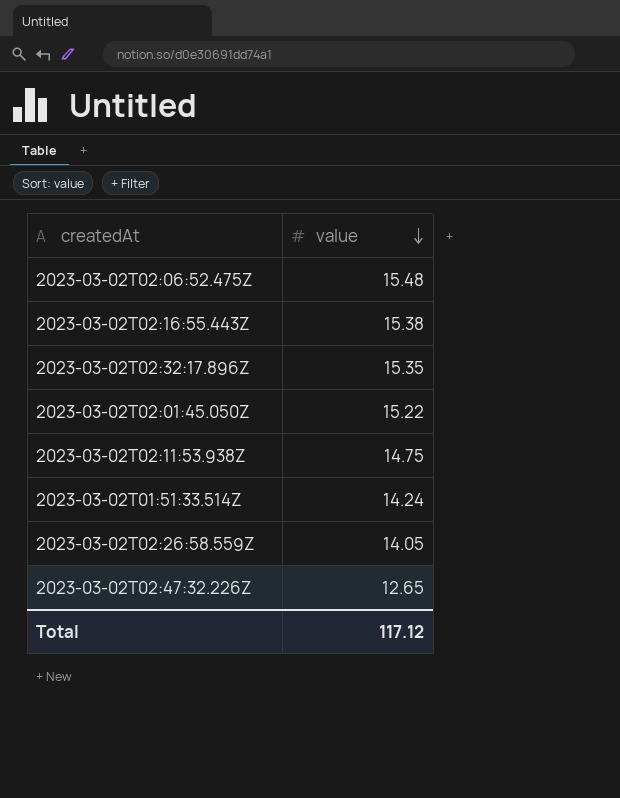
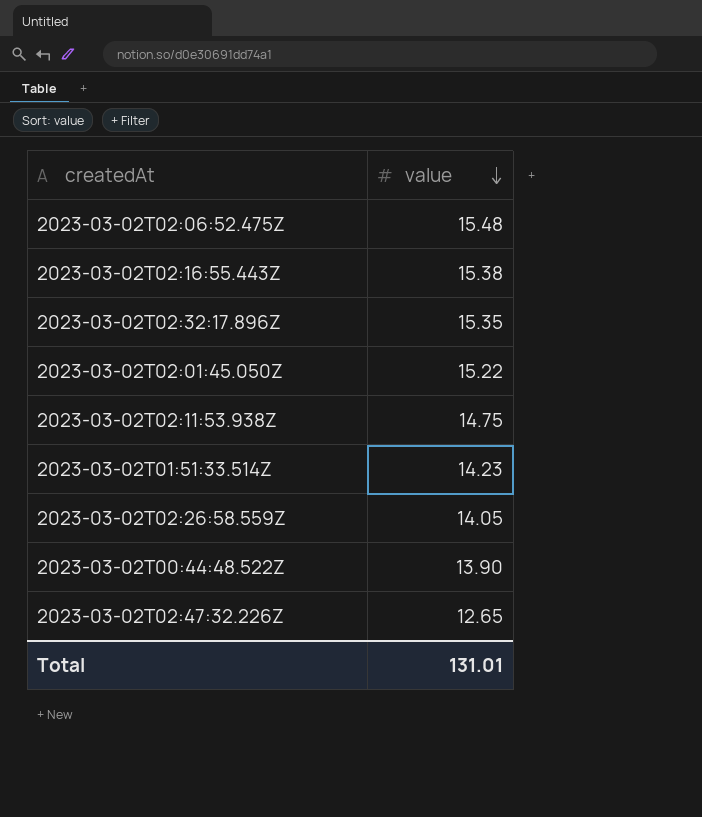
2023-03-02T01:51:33.514Z | value: 14.24 -> 14.23
row 2023-03-02T00:44:48.522Z: none -> 13.90
Total | value: 117.12 -> 131.01

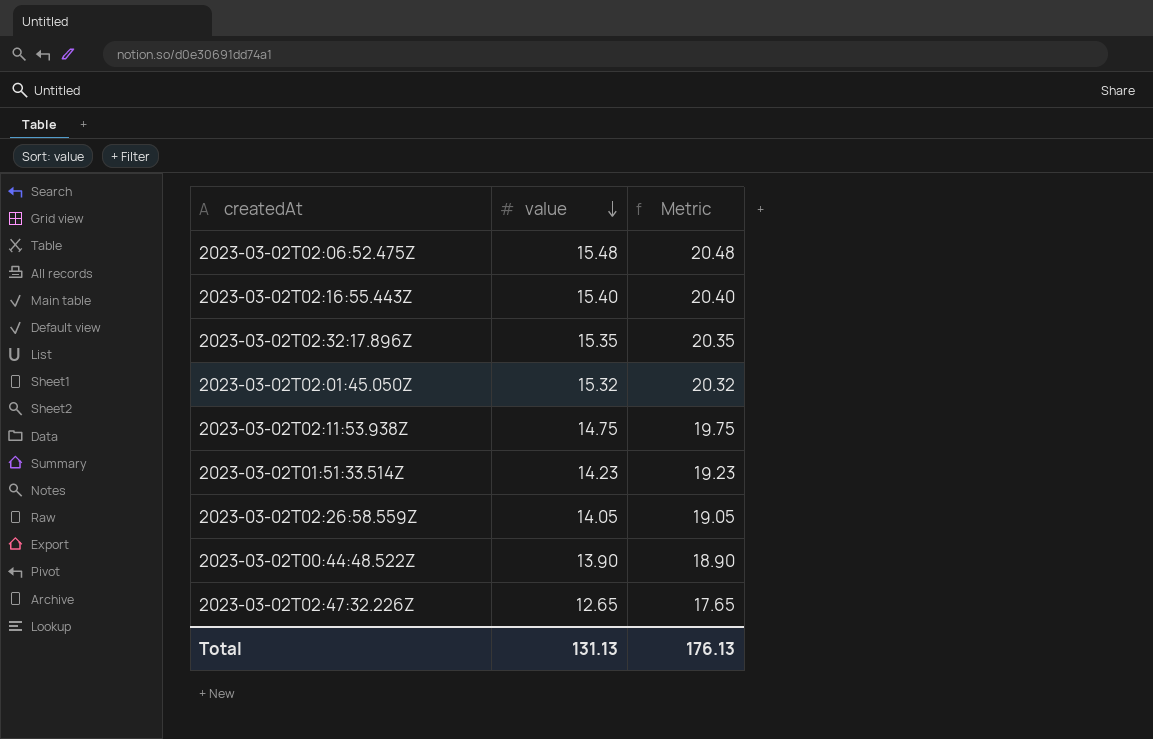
column Metric | formula: none -> [value] + 5
2023-03-02T02:16:55.443Z | value: 15.38 -> 15.40
2023-03-02T02:01:45.050Z | value: 15.22 -> 15.32
Total | value: 131.01 -> 131.13

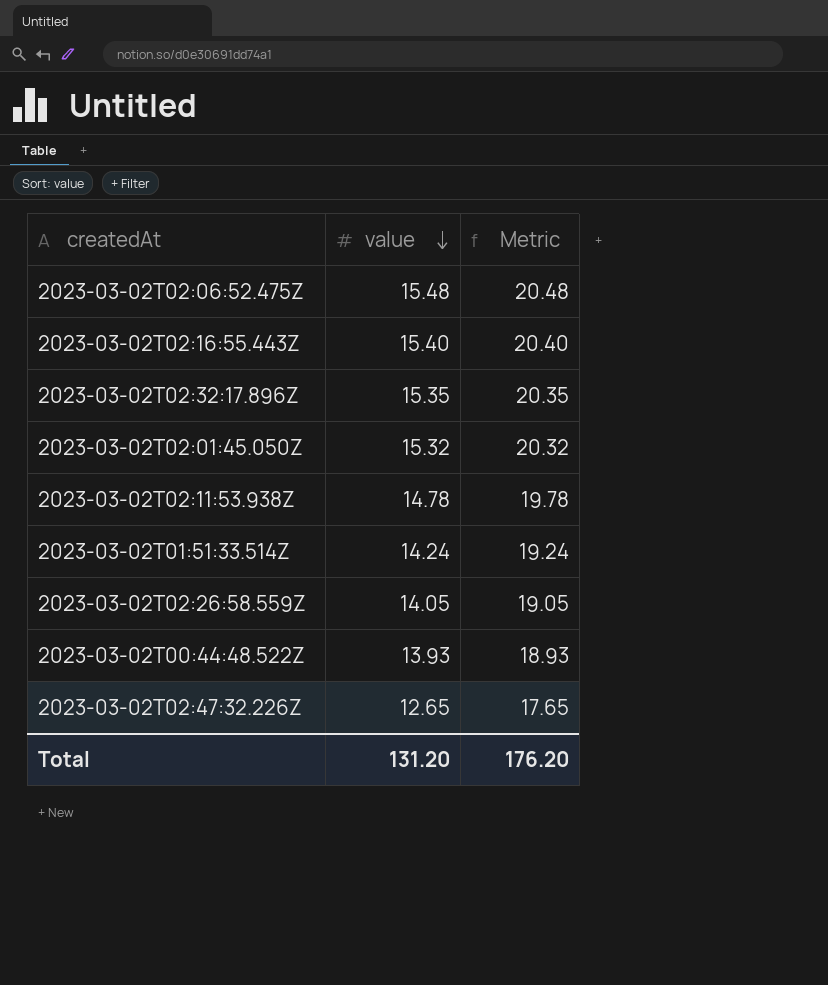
2023-03-02T02:11:53.938Z | value: 14.75 -> 14.78
2023-03-02T02:11:53.938Z | Metric: 19.75 -> 19.78
2023-03-02T01:51:33.514Z | value: 14.23 -> 14.24
2023-03-02T01:51:33.514Z | Metric: 19.23 -> 19.24
2023-03-02T00:44:48.522Z | value: 13.90 -> 13.93
2023-03-02T00:44:48.522Z | Metric: 18.90 -> 18.93
Total | value: 131.13 -> 131.20
Total | Metric: 176.13 -> 176.20

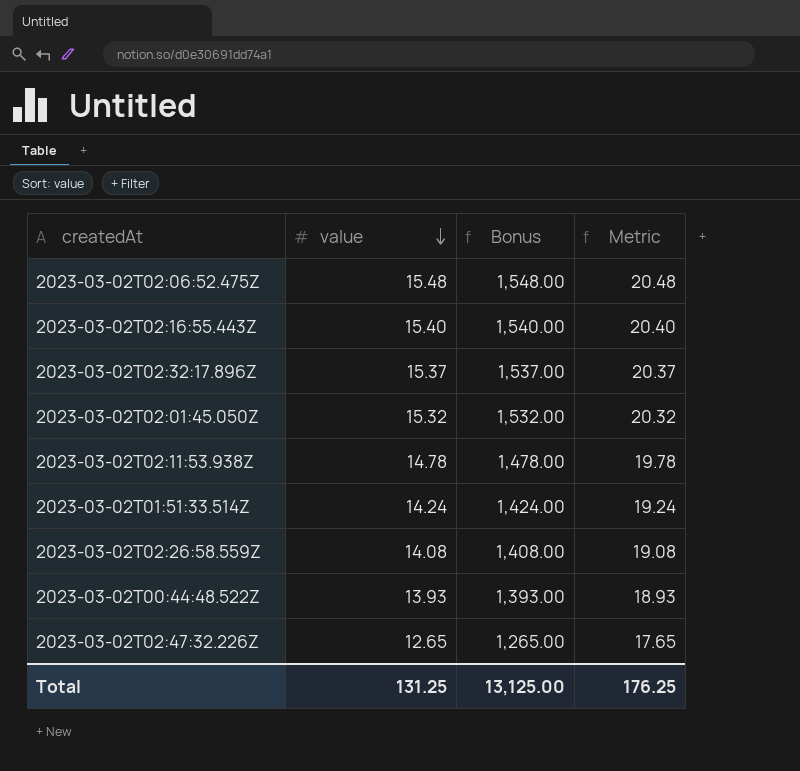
column Bonus | formula: none -> [value] * 100
2023-03-02T02:32:17.896Z | value: 15.35 -> 15.37
2023-03-02T02:32:17.896Z | Metric: 20.35 -> 20.37
2023-03-02T02:26:58.559Z | value: 14.05 -> 14.08
2023-03-02T02:26:58.559Z | Metric: 19.05 -> 19.08
Total | value: 131.20 -> 131.25
Total | Metric: 176.20 -> 176.25

